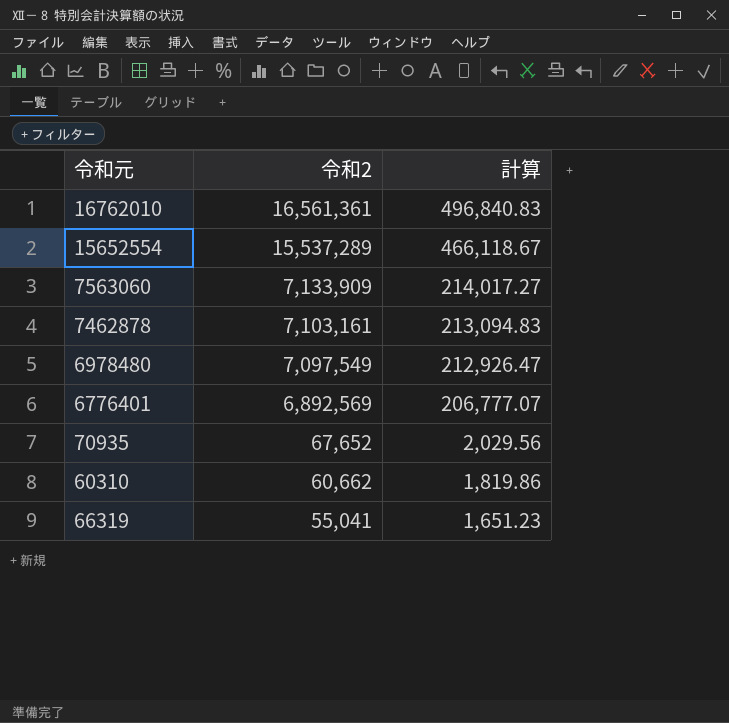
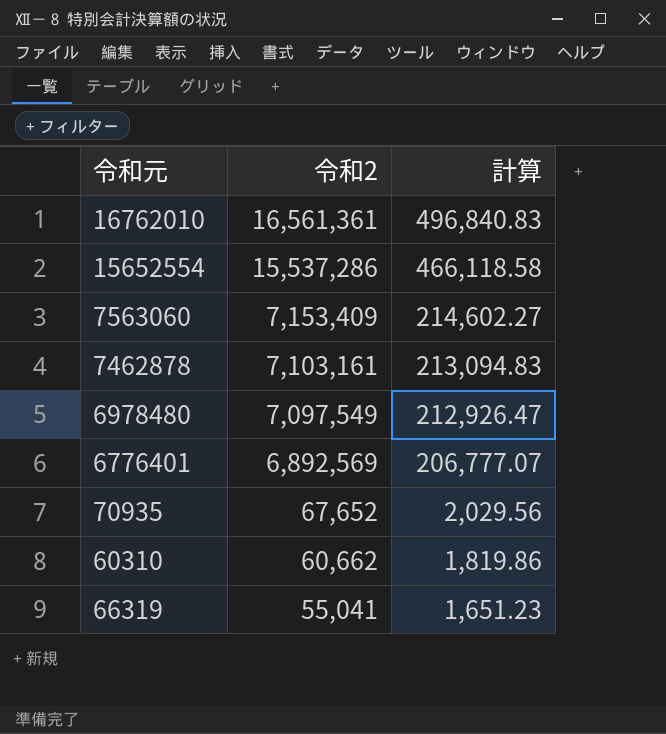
15652554 | 令和2: 15,537,289 -> 15,537,286
15652554 | 計算: 466,118.67 -> 466,118.58
7563060 | 令和2: 7,133,909 -> 7,153,409
7563060 | 計算: 214,017.27 -> 214,602.27

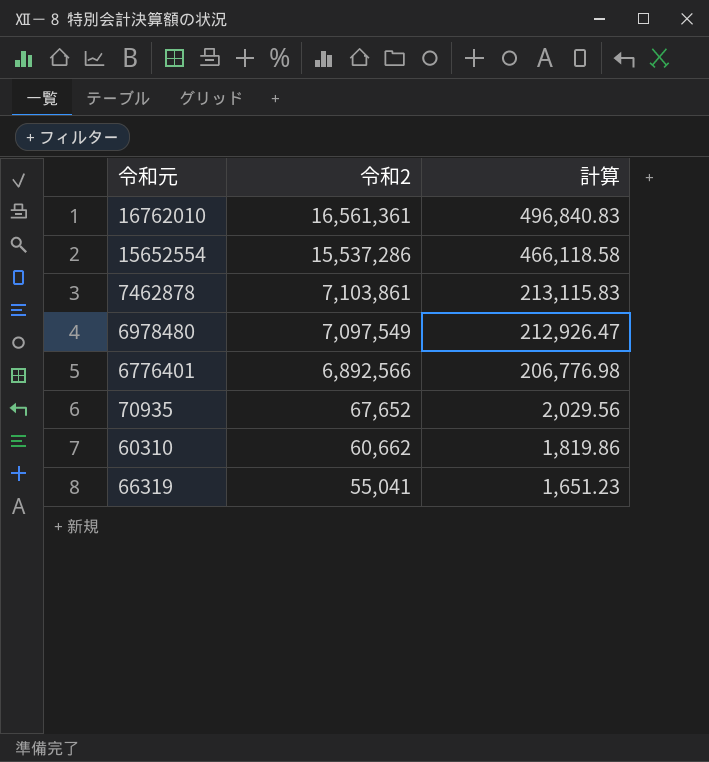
row 7563060: 7,153,409 | 214,602.27 -> none
7462878 | 令和2: 7,103,161 -> 7,103,861
7462878 | 計算: 213,094.83 -> 213,115.83
6776401 | 令和2: 6,892,569 -> 6,892,566
6776401 | 計算: 206,777.07 -> 206,776.98

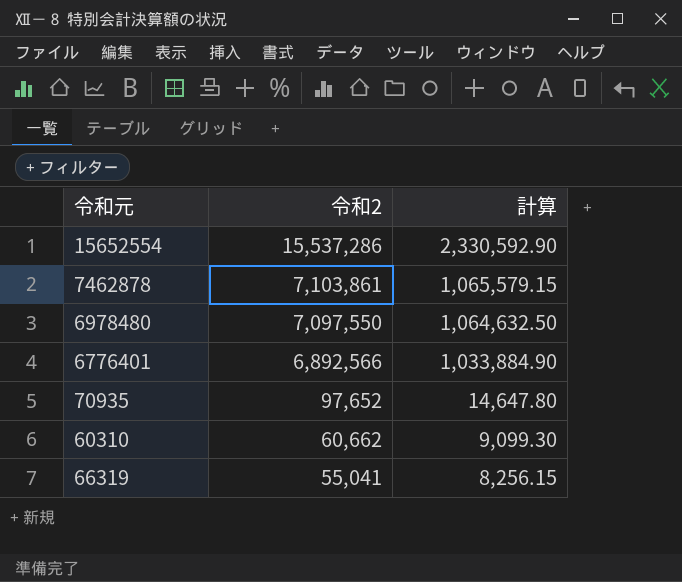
column 計算 | formula: [令和2] * 0.03 -> [令和2] * 0.15
row 16762010: 16,561,361 | 496,840.83 -> none
6978480 | 令和2: 7,097,549 -> 7,097,550
70935 | 令和2: 67,652 -> 97,652

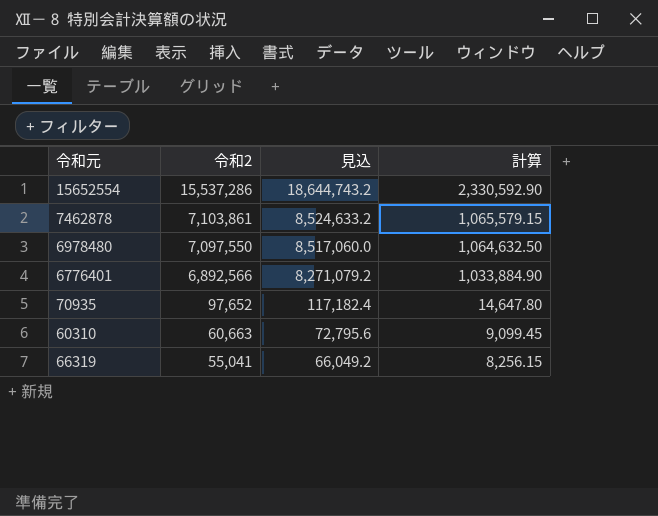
column 見込 | formula: none -> [令和2] * 1.2
60310 | 令和2: 60,662 -> 60,663
60310 | 計算: 9,099.30 -> 9,099.45

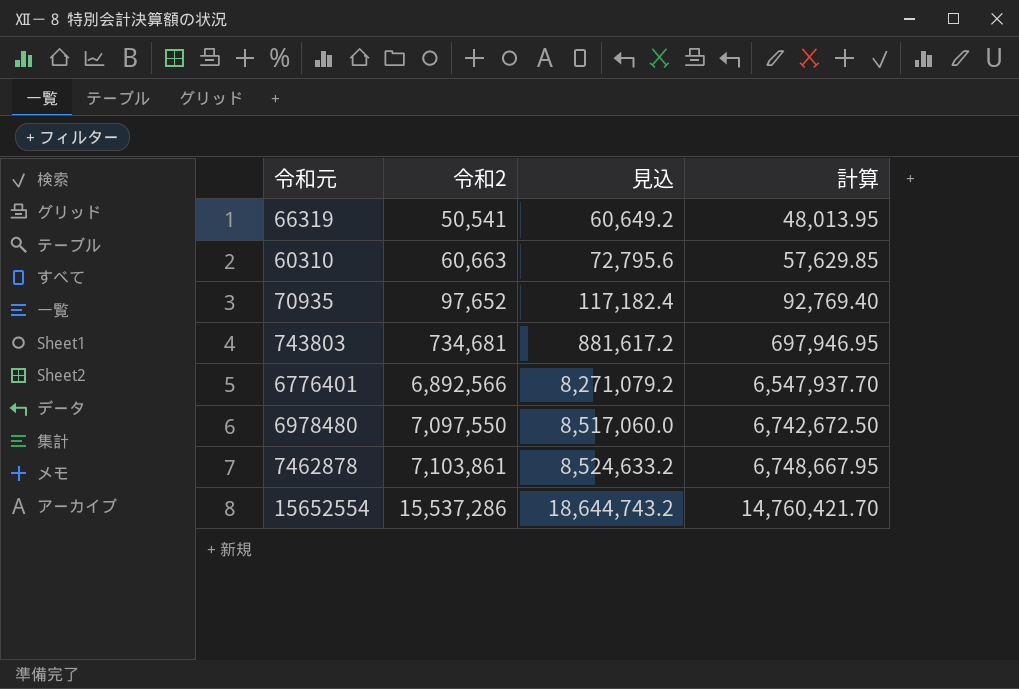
row order: 令和2 descending -> 令和2 ascending
column 計算 | formula: [令和2] * 0.15 -> [令和2] * 0.95
66319 | 令和2: 55,041 -> 50,541
66319 | 見込: 66,049.2 -> 60,649.2
row 743803: none -> 734,681 | 881,617.2 | 697,946.95

